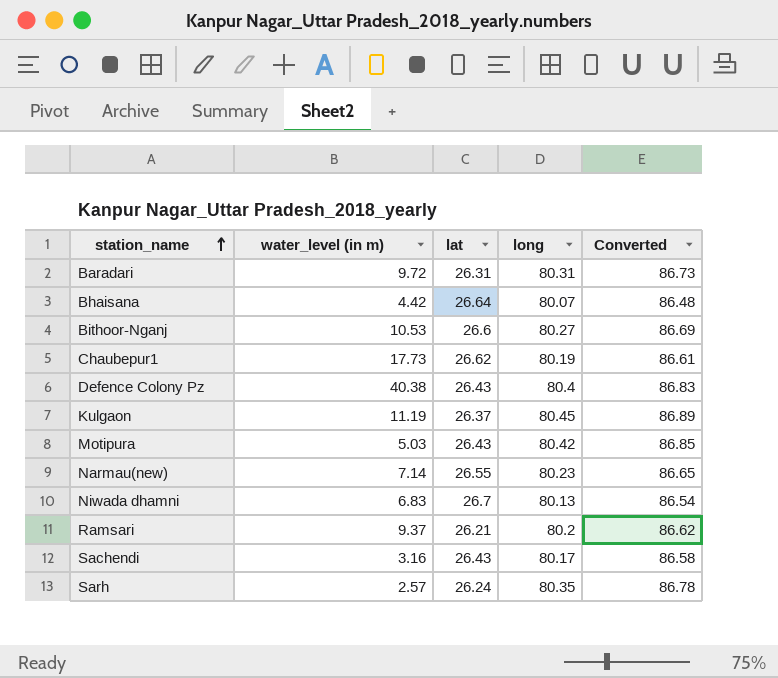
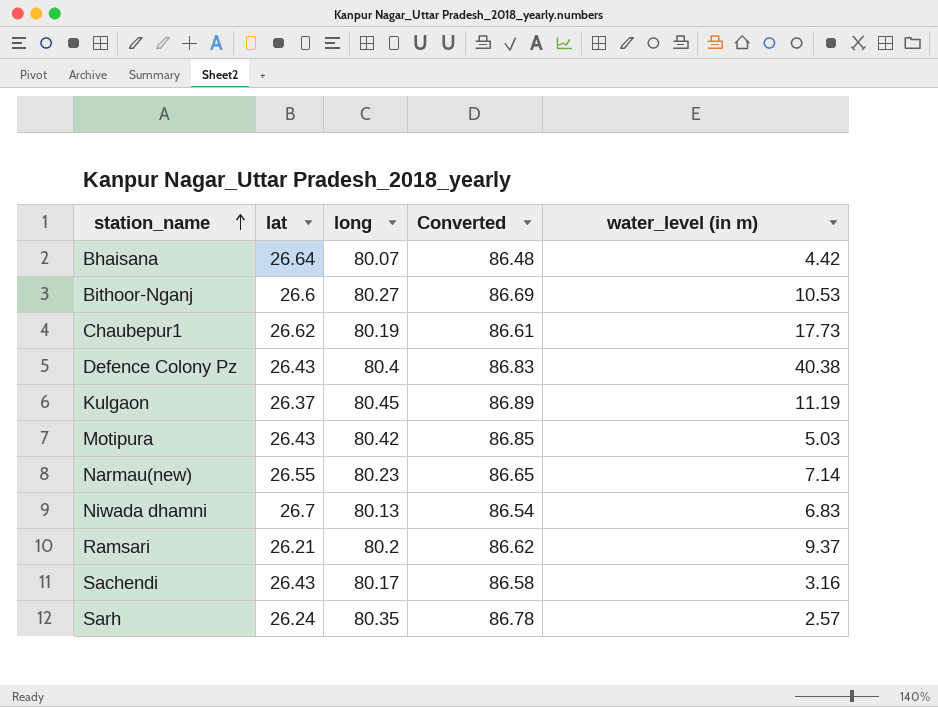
column water_level (in m) | position: 2 -> 5
row Baradari: 9.72 | 26.31 | 80.31 | 86.73 -> none

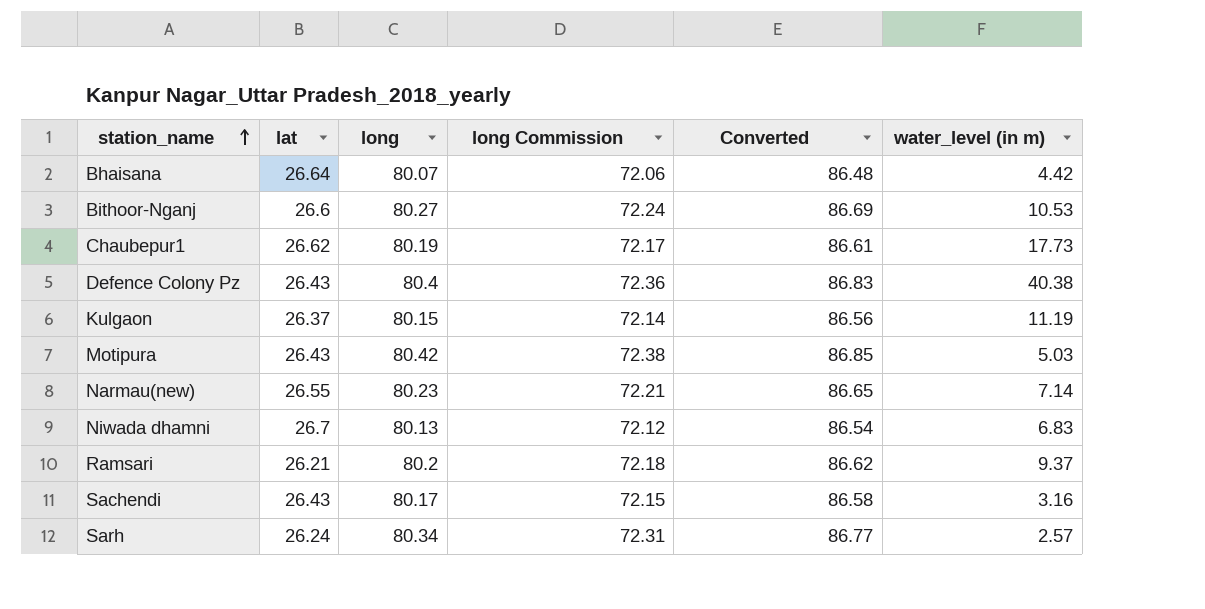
column long Commission | formula: none -> [long] * 0.9
Kulgaon | long: 80.45 -> 80.15
Kulgaon | Converted: 86.89 -> 86.56
Sarh | long: 80.35 -> 80.34
Sarh | Converted: 86.78 -> 86.77

